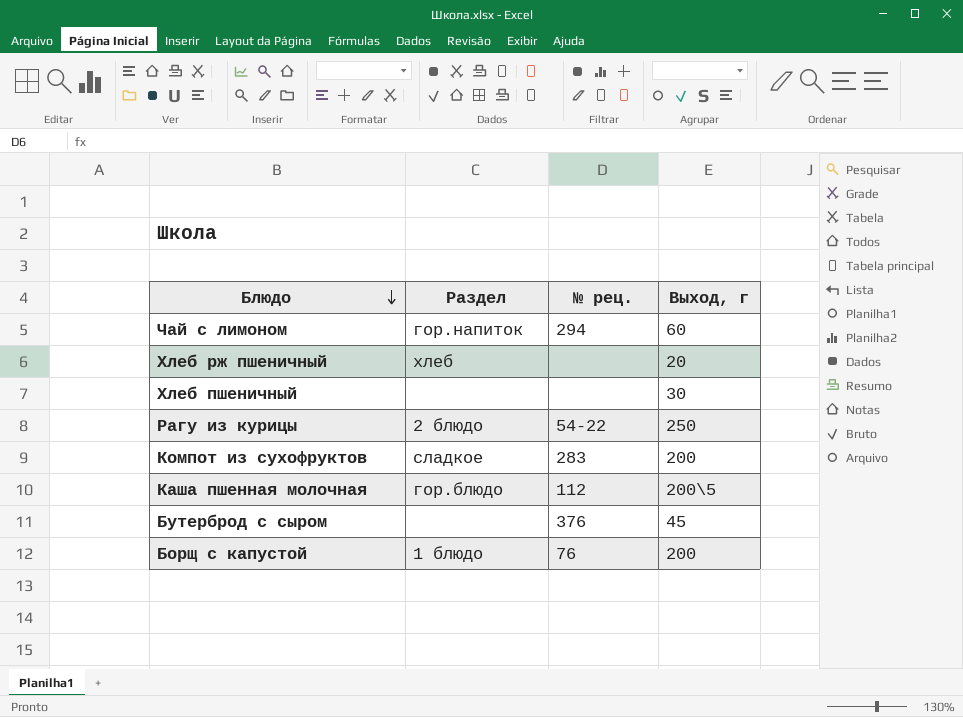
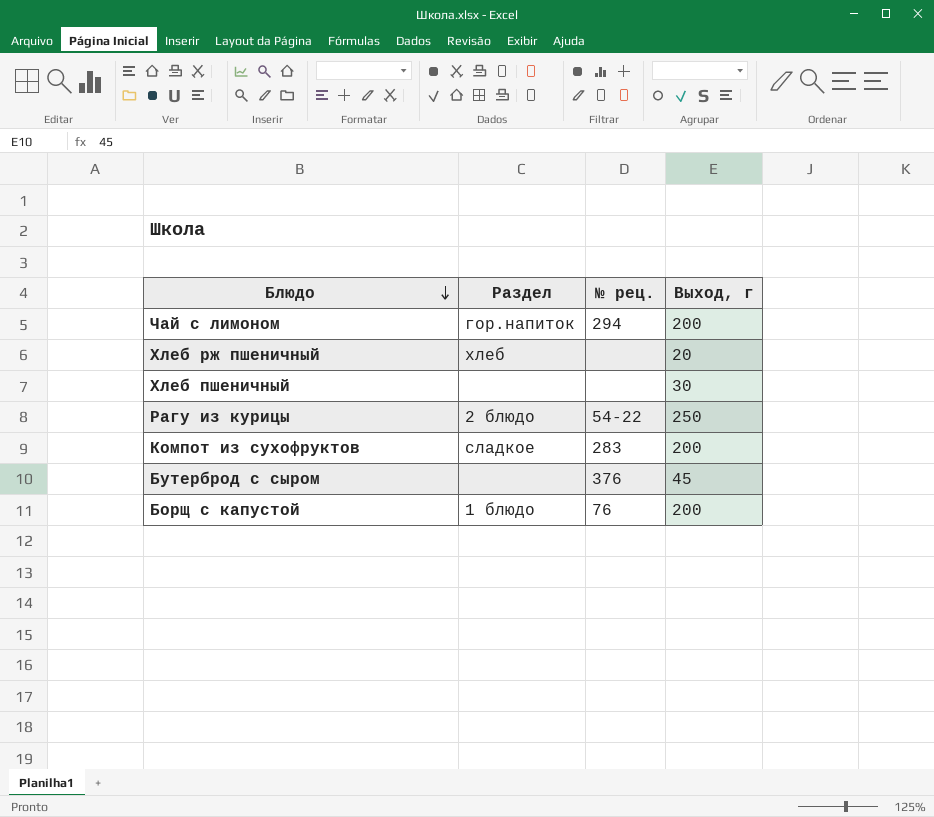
row Каша пшенная молочная: гор.блюдо | 112 | 200\5 -> none
Чай с лимоном | Выход, г: 60 -> 200

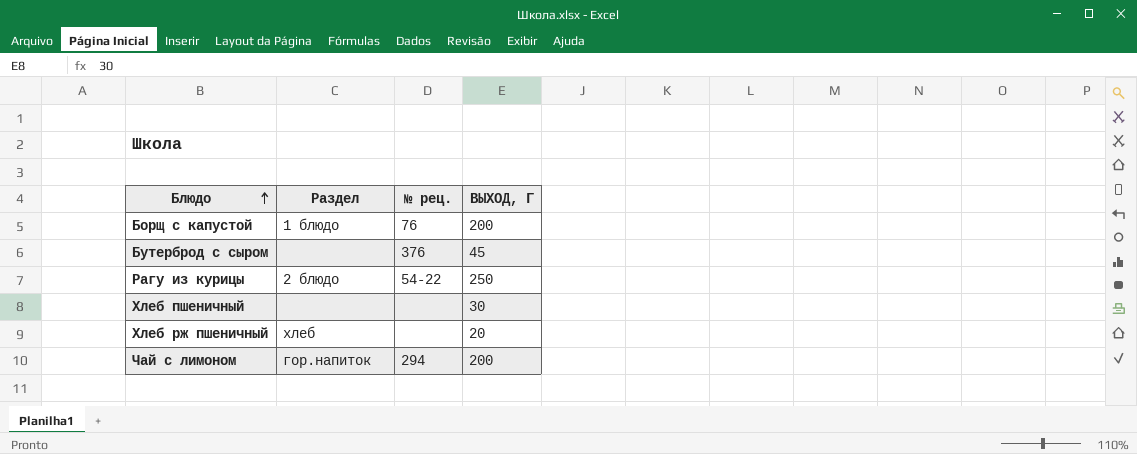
row order: Блюдо descending -> Блюдо ascending
column name: Выход, г -> ВЫХОД, Г
row Компот из сухофруктов: сладкое | 283 | 200 -> none

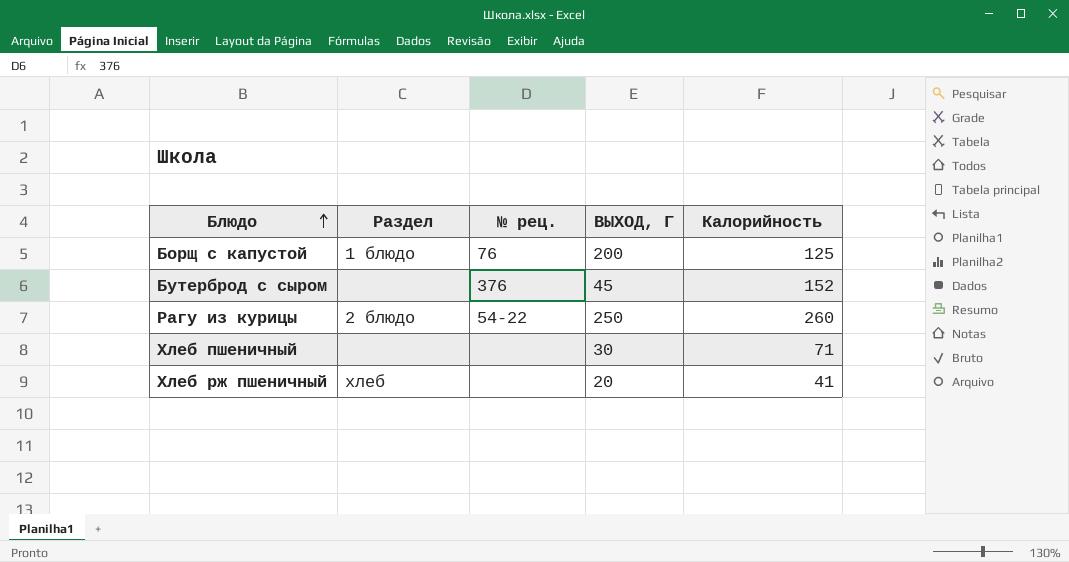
column Калорийность | position: none -> 5
row Чай с лимоном: гор.напиток | 294 | 200 -> none

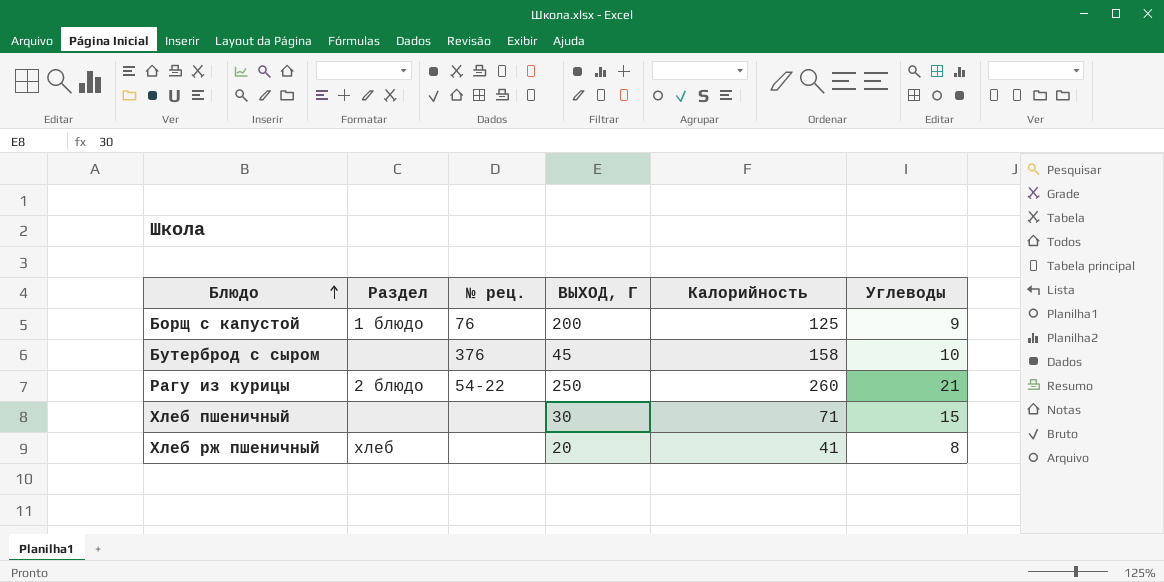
column Углеводы | position: none -> 6
Бутерброд с сыром | Калорийность: 152 -> 158

